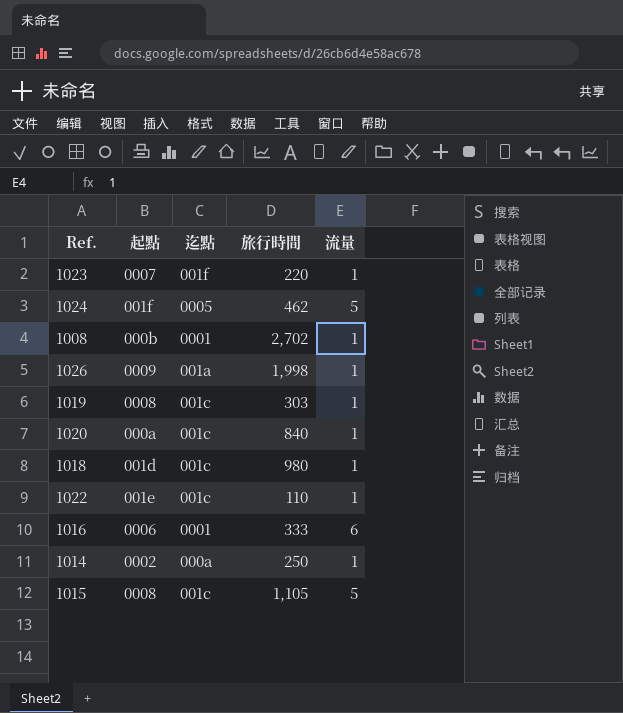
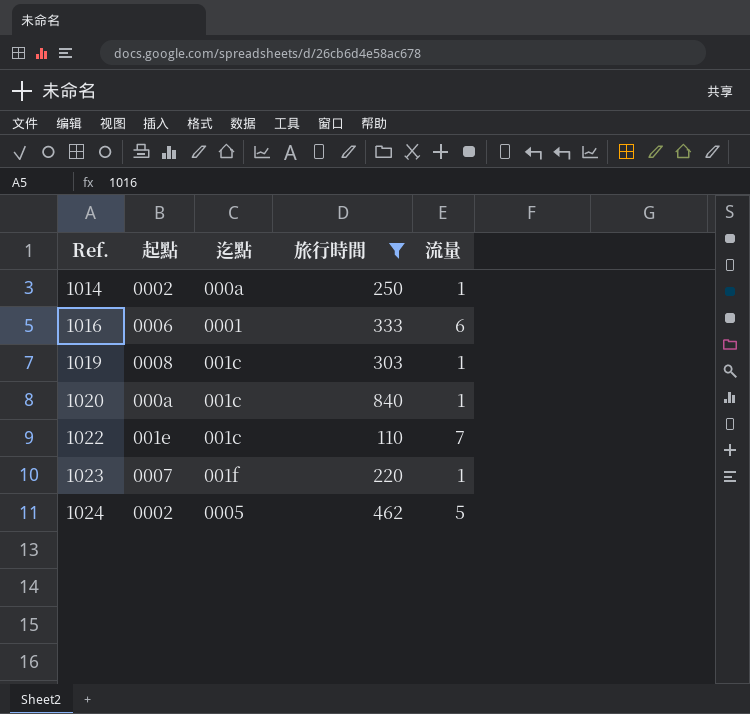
filter: none -> 旅行時間 <= 840
row order: none -> Ref. ascending
1022 | 流量: 1 -> 7
1024 | 起點: 001f -> 0002

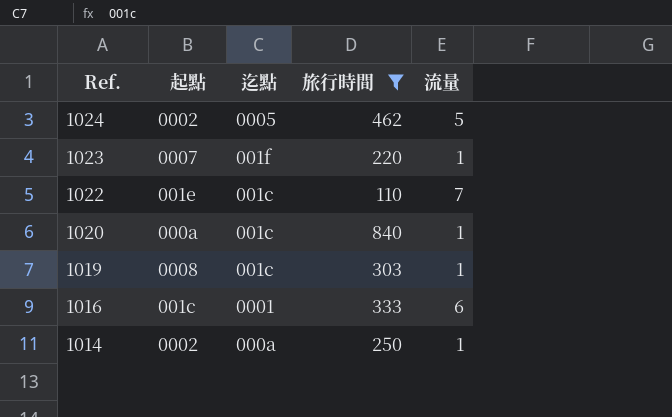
row order: Ref. ascending -> Ref. descending
1016 | 起點: 0006 -> 001c

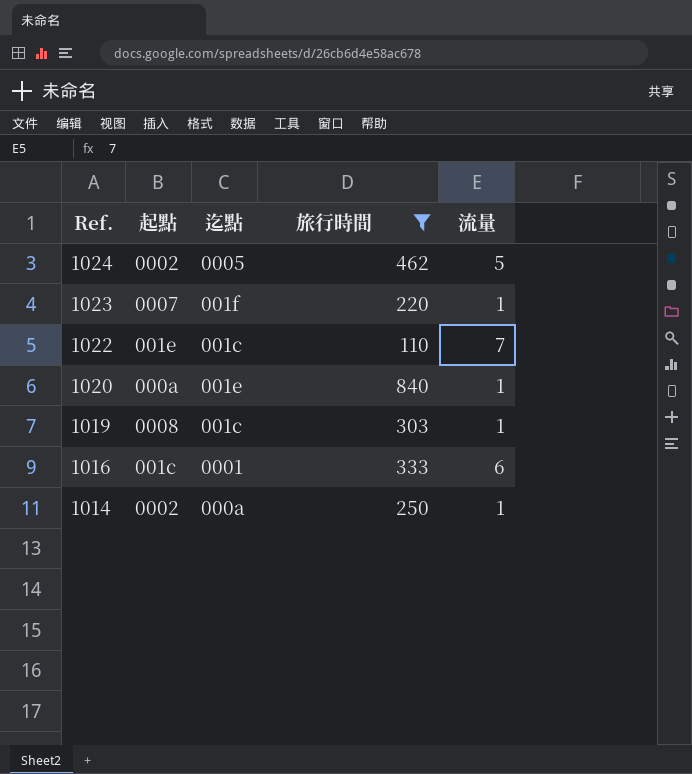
1020 | 迄點: 001c -> 001e

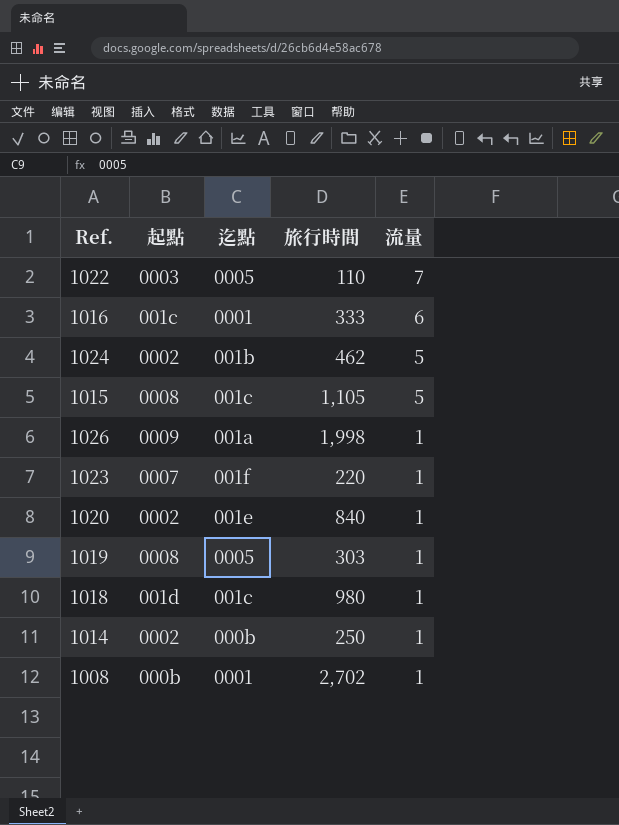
filter: 旅行時間 <= 840 -> none
row order: Ref. descending -> 流量 descending
1022 | 起點: 001e -> 0003
1022 | 迄點: 001c -> 0005
1024 | 迄點: 0005 -> 001b
1020 | 起點: 000a -> 0002
1019 | 迄點: 001c -> 0005
1014 | 迄點: 000a -> 000b

